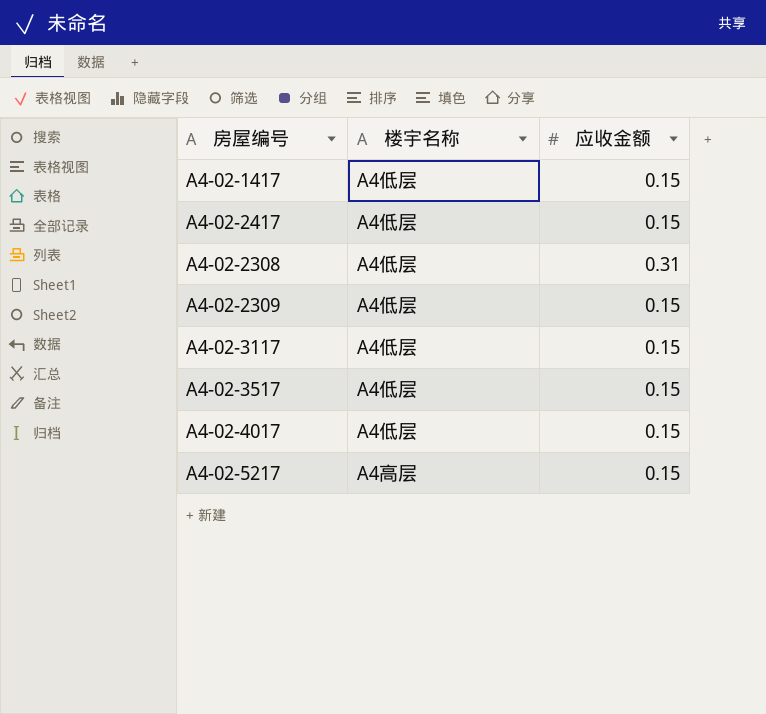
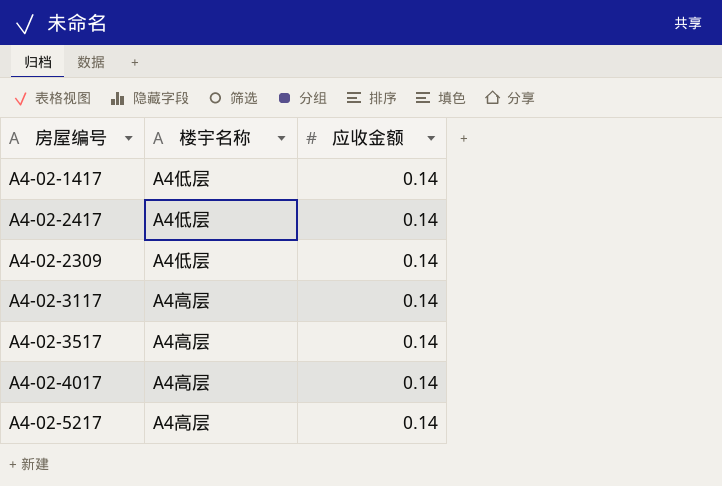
row A4-02-2308: A4低层 | 0.31 -> none
A4-02-1417 | 应收金额: 0.15 -> 0.14
A4-02-2417 | 应收金额: 0.15 -> 0.14
A4-02-2309 | 应收金额: 0.15 -> 0.14
A4-02-3117 | 楼宇名称: A4低层 -> A4高层
A4-02-3117 | 应收金额: 0.15 -> 0.14
A4-02-3517 | 楼宇名称: A4低层 -> A4高层
A4-02-3517 | 应收金额: 0.15 -> 0.14
A4-02-4017 | 楼宇名称: A4低层 -> A4高层
A4-02-4017 | 应收金额: 0.15 -> 0.14
A4-02-5217 | 应收金额: 0.15 -> 0.14

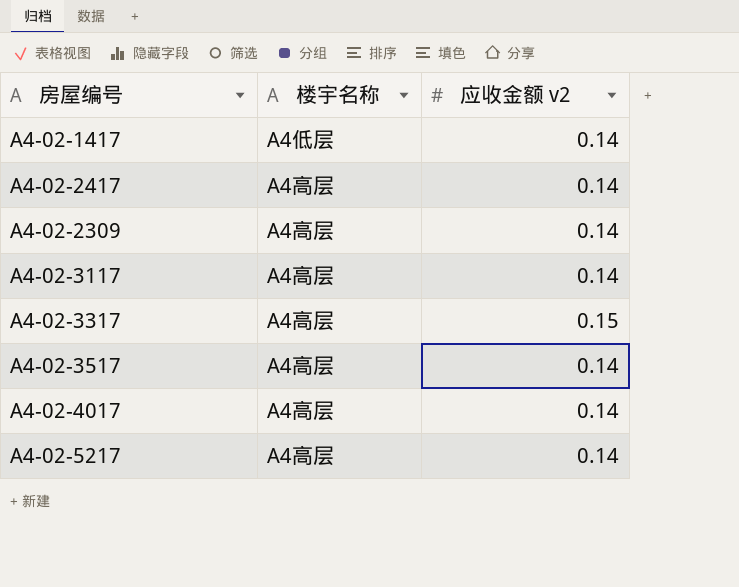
column name: 应收金额 -> 应收金额 v2
A4-02-2417 | 楼宇名称: A4低层 -> A4高层
A4-02-2309 | 楼宇名称: A4低层 -> A4高层
row A4-02-3317: none -> A4高层 | 0.15

